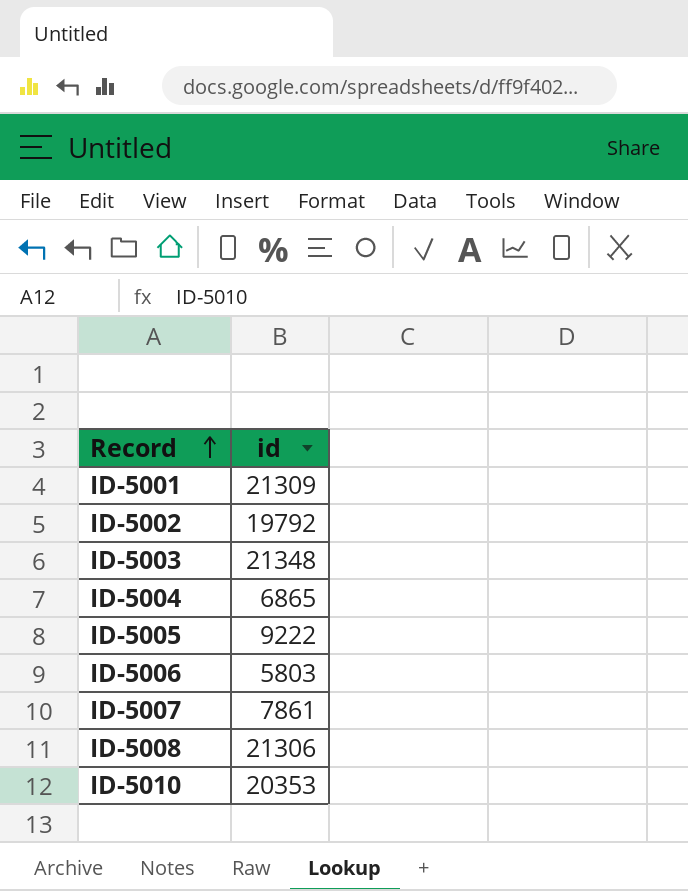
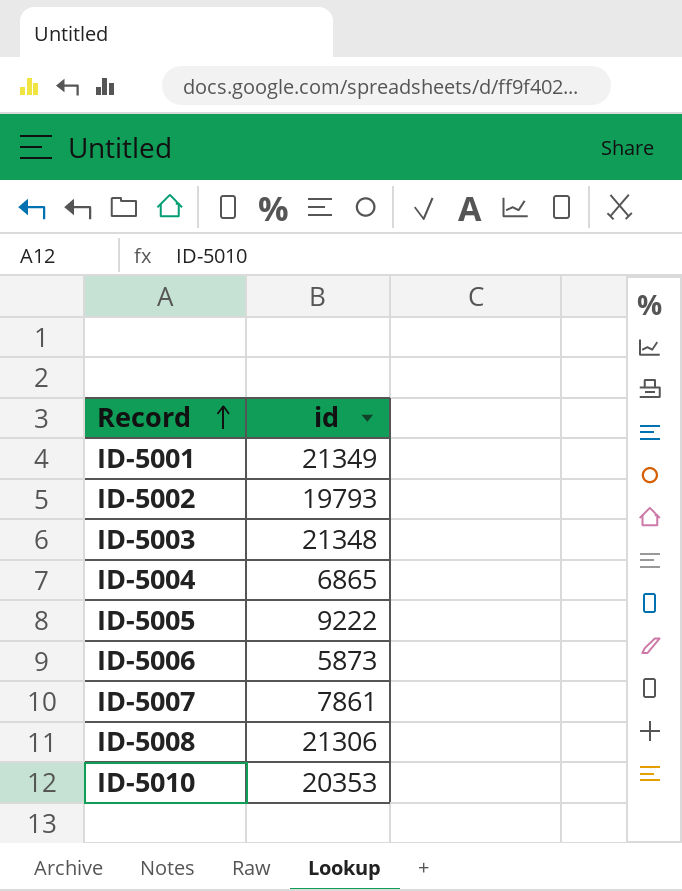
ID-5001 | id: 21309 -> 21349
ID-5002 | id: 19792 -> 19793
ID-5006 | id: 5803 -> 5873

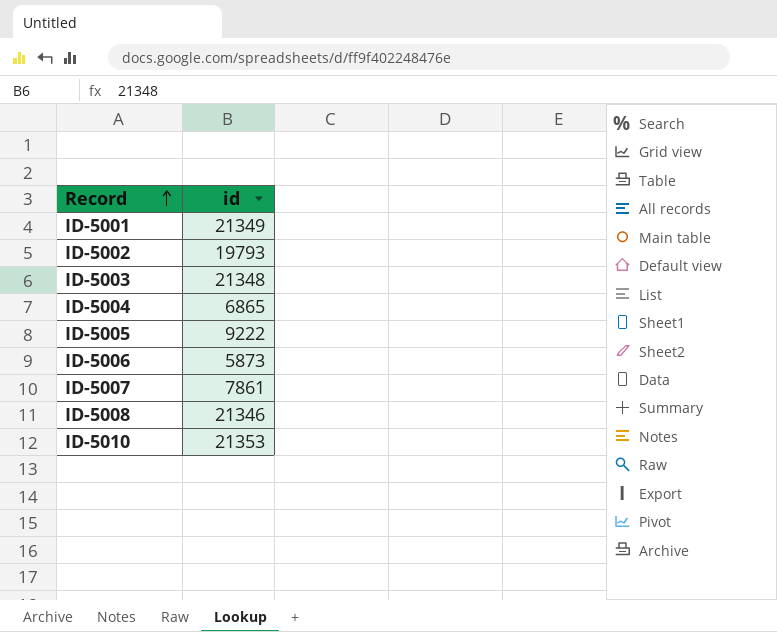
ID-5008 | id: 21306 -> 21346
ID-5010 | id: 20353 -> 21353

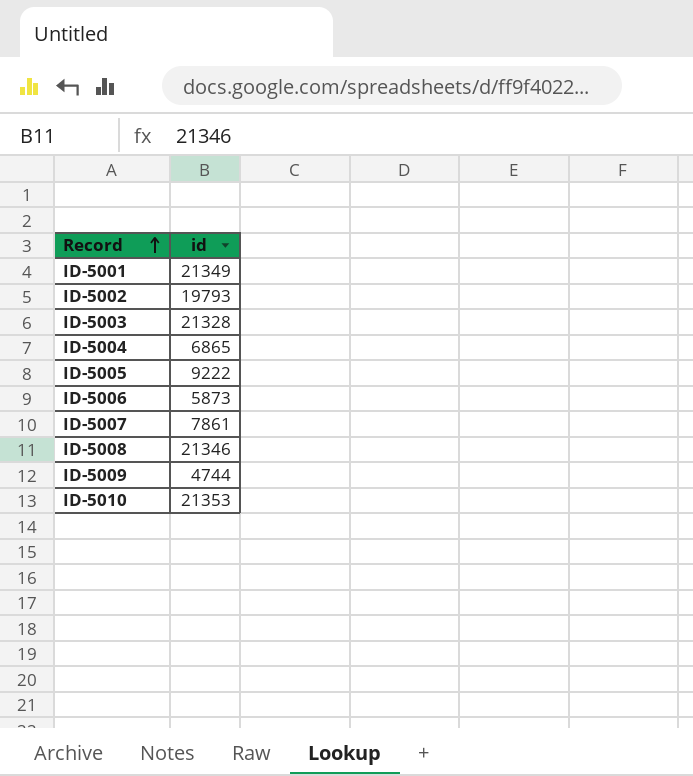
ID-5003 | id: 21348 -> 21328
row ID-5009: none -> 4744

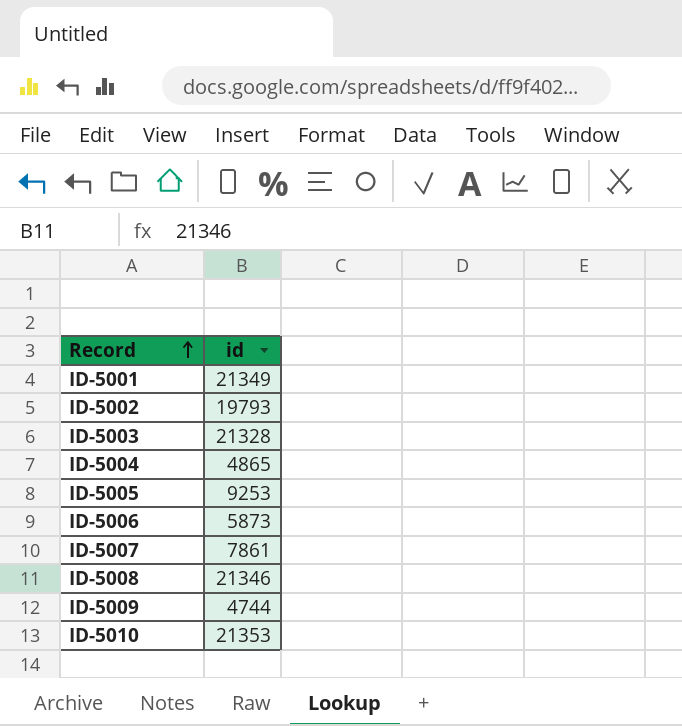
ID-5004 | id: 6865 -> 4865
ID-5005 | id: 9222 -> 9253

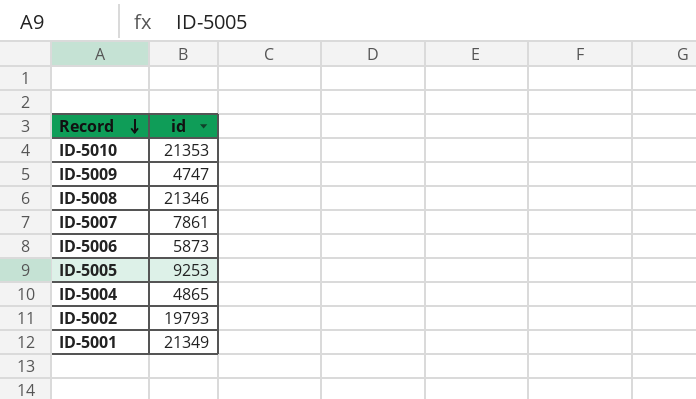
row order: Record ascending -> Record descending
row ID-5003: 21328 -> none
ID-5009 | id: 4744 -> 4747

